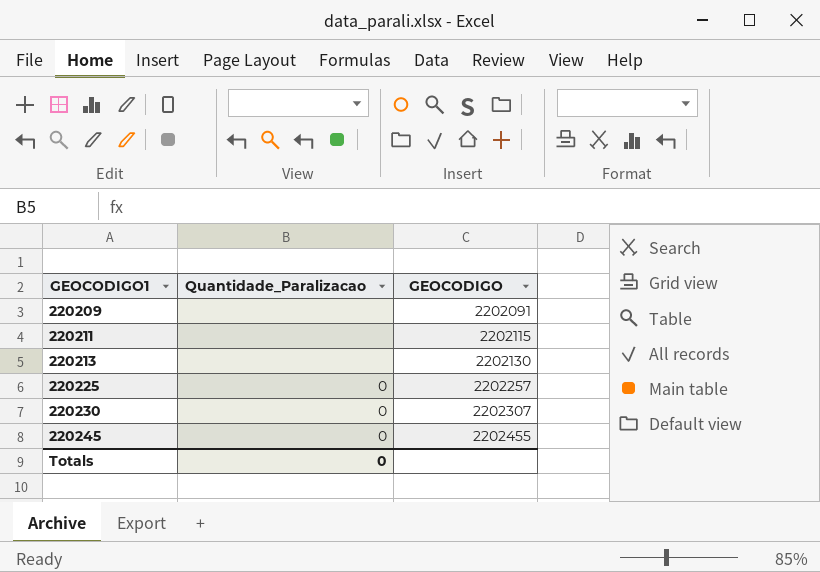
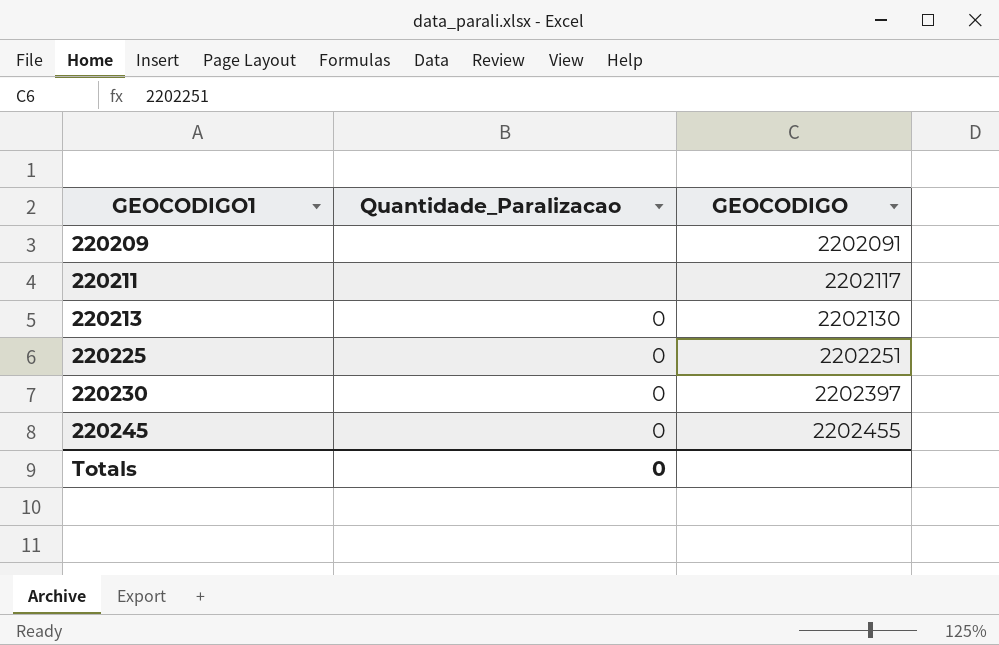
220211 | GEOCODIGO: 2202115 -> 2202117
220213 | Quantidade_Paralizacao: none -> 0
220225 | GEOCODIGO: 2202257 -> 2202251
220230 | GEOCODIGO: 2202307 -> 2202397

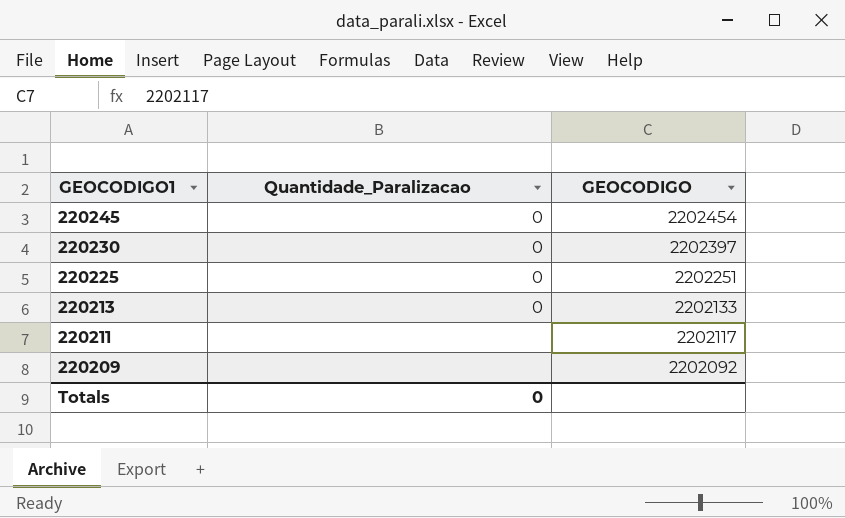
row order: GEOCODIGO1 ascending -> GEOCODIGO1 descending
220245 | GEOCODIGO: 2202455 -> 2202454
220213 | GEOCODIGO: 2202130 -> 2202133
220209 | GEOCODIGO: 2202091 -> 2202092

